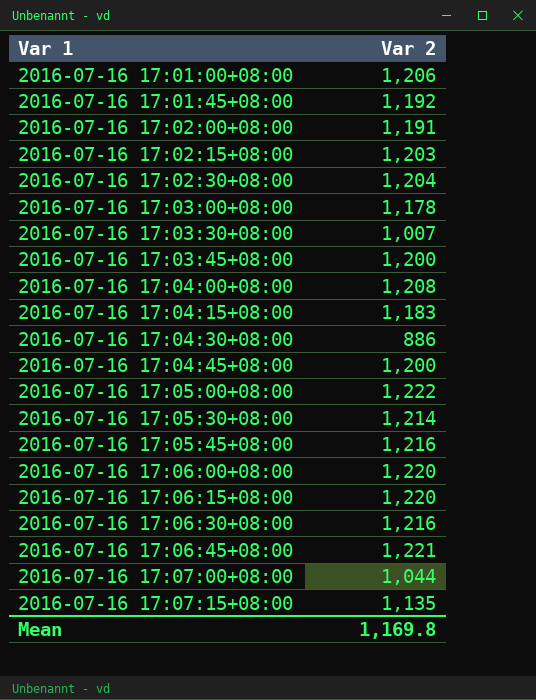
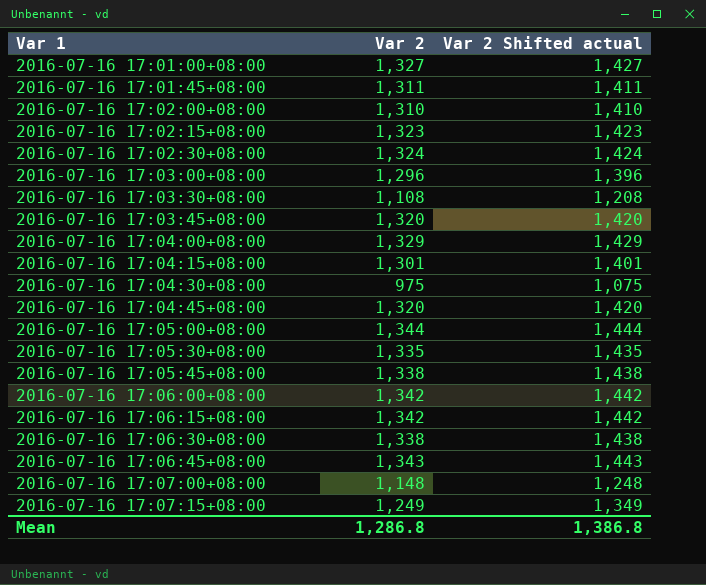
column Var 2 Shifted actual | formula: none -> [Var 2] + 100
2016-07-16 17:01:00+08:00 | Var 2: 1,206 -> 1,327
2016-07-16 17:01:45+08:00 | Var 2: 1,192 -> 1,311
2016-07-16 17:02:00+08:00 | Var 2: 1,191 -> 1,310
2016-07-16 17:02:15+08:00 | Var 2: 1,203 -> 1,323
2016-07-16 17:02:30+08:00 | Var 2: 1,204 -> 1,324
2016-07-16 17:03:00+08:00 | Var 2: 1,178 -> 1,296
2016-07-16 17:03:30+08:00 | Var 2: 1,007 -> 1,108
2016-07-16 17:03:45+08:00 | Var 2: 1,200 -> 1,320
2016-07-16 17:04:00+08:00 | Var 2: 1,208 -> 1,329
2016-07-16 17:04:15+08:00 | Var 2: 1,183 -> 1,301
2016-07-16 17:04:30+08:00 | Var 2: 886 -> 975
2016-07-16 17:04:45+08:00 | Var 2: 1,200 -> 1,320
2016-07-16 17:05:00+08:00 | Var 2: 1,222 -> 1,344
2016-07-16 17:05:30+08:00 | Var 2: 1,214 -> 1,335
2016-07-16 17:05:45+08:00 | Var 2: 1,216 -> 1,338
2016-07-16 17:06:00+08:00 | Var 2: 1,220 -> 1,342
2016-07-16 17:06:15+08:00 | Var 2: 1,220 -> 1,342
2016-07-16 17:06:30+08:00 | Var 2: 1,216 -> 1,338
2016-07-16 17:06:45+08:00 | Var 2: 1,221 -> 1,343
2016-07-16 17:07:00+08:00 | Var 2: 1,044 -> 1,148
2016-07-16 17:07:15+08:00 | Var 2: 1,135 -> 1,249
Mean | Var 2: 1,169.8 -> 1,286.8

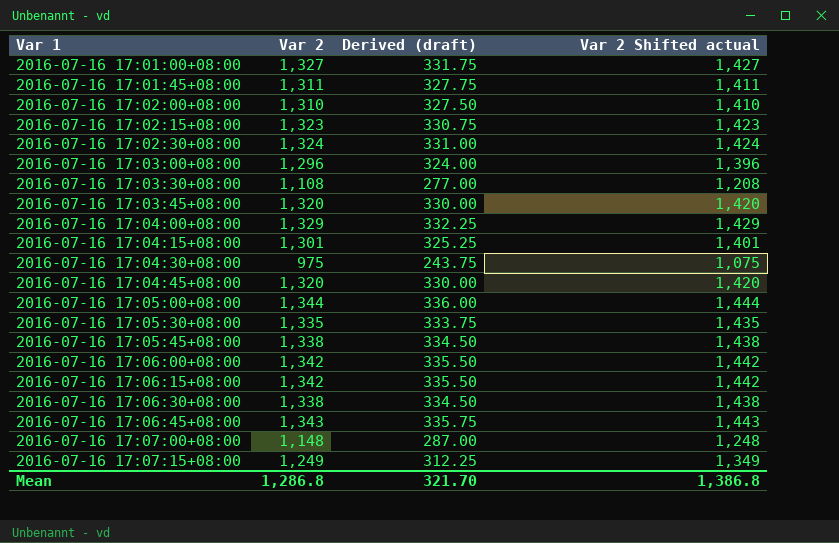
column Derived (draft) | formula: none -> [Var 2] * 0.25

